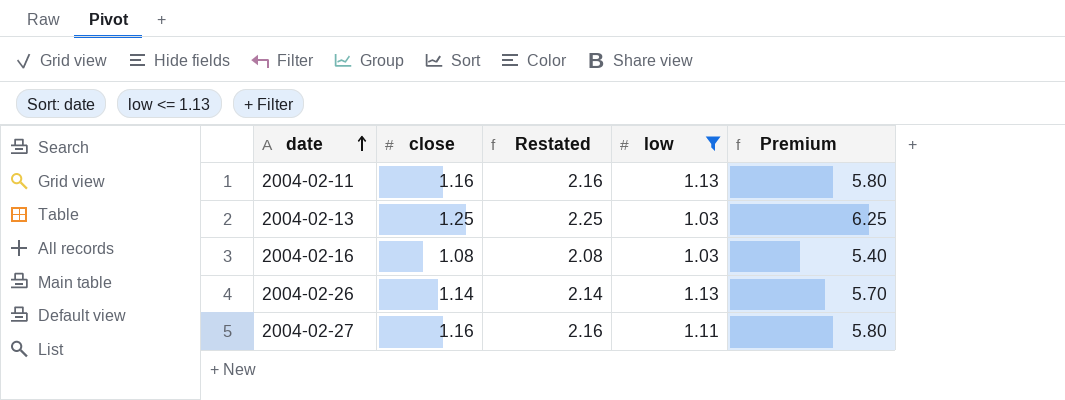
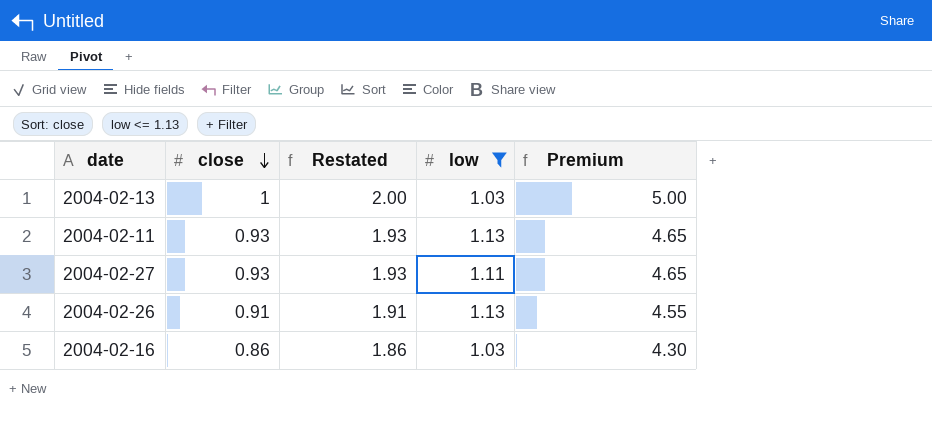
row order: date ascending -> close descending
2004-02-13 | close: 1.25 -> 1
2004-02-13 | Restated: 2.25 -> 2.00
2004-02-13 | Premium: 6.25 -> 5.00
2004-02-11 | close: 1.16 -> 0.93
2004-02-11 | Restated: 2.16 -> 1.93
2004-02-11 | Premium: 5.80 -> 4.65
2004-02-27 | close: 1.16 -> 0.93
2004-02-27 | Restated: 2.16 -> 1.93
2004-02-27 | Premium: 5.80 -> 4.65
2004-02-26 | close: 1.14 -> 0.91
2004-02-26 | Restated: 2.14 -> 1.91
2004-02-26 | Premium: 5.70 -> 4.55
2004-02-16 | close: 1.08 -> 0.86
2004-02-16 | Restated: 2.08 -> 1.86
2004-02-16 | Premium: 5.40 -> 4.30

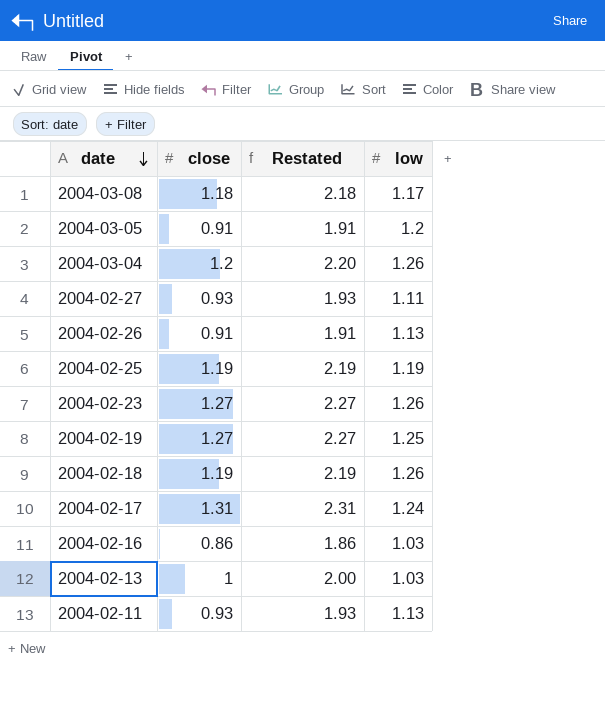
filter: low <= 1.13 -> none
row order: close descending -> date descending
column Premium | formula: [close] * 5 -> none

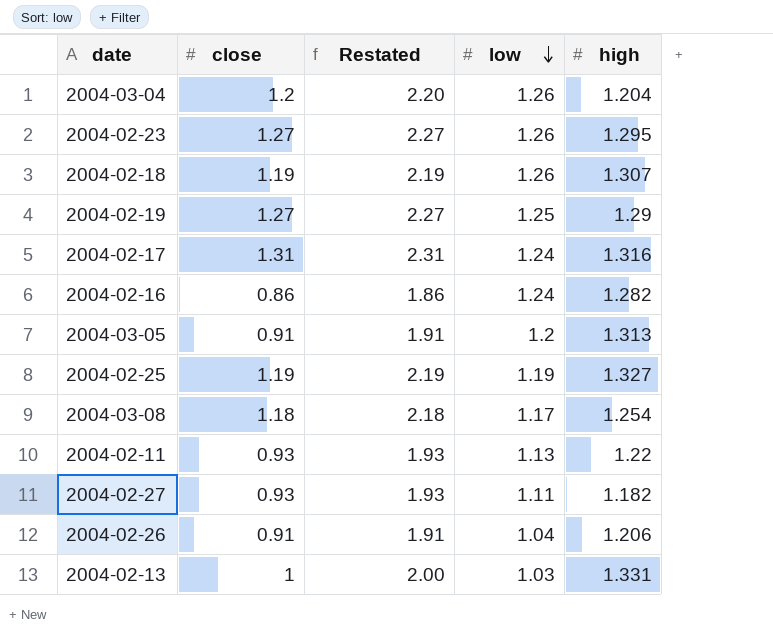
row order: date descending -> low descending
column high | position: none -> 5
2004-02-16 | low: 1.03 -> 1.24
2004-02-26 | low: 1.13 -> 1.04

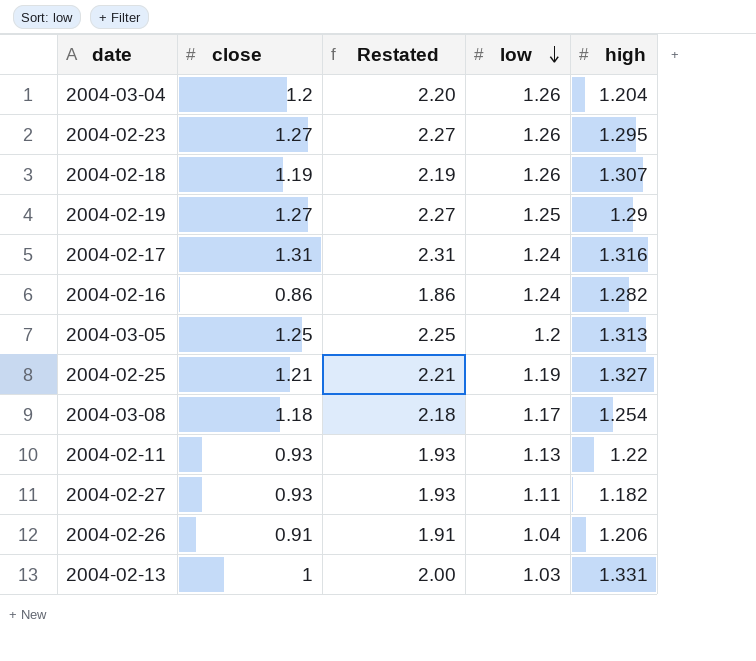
2004-03-05 | close: 0.91 -> 1.25
2004-03-05 | Restated: 1.91 -> 2.25
2004-02-25 | close: 1.19 -> 1.21
2004-02-25 | Restated: 2.19 -> 2.21

